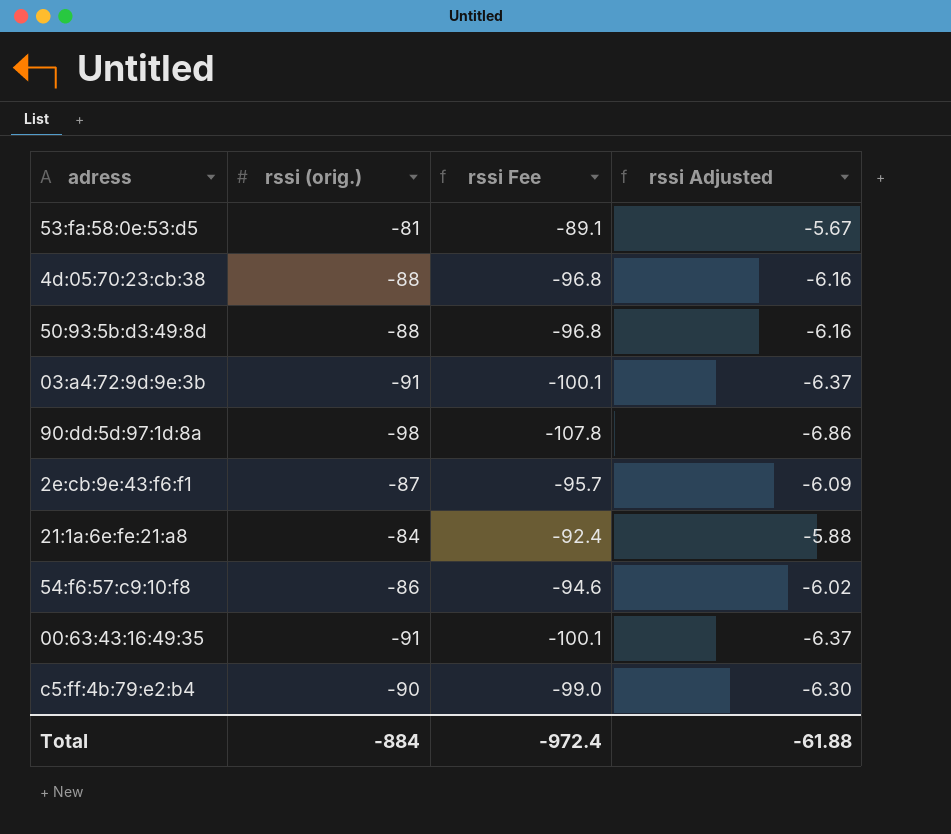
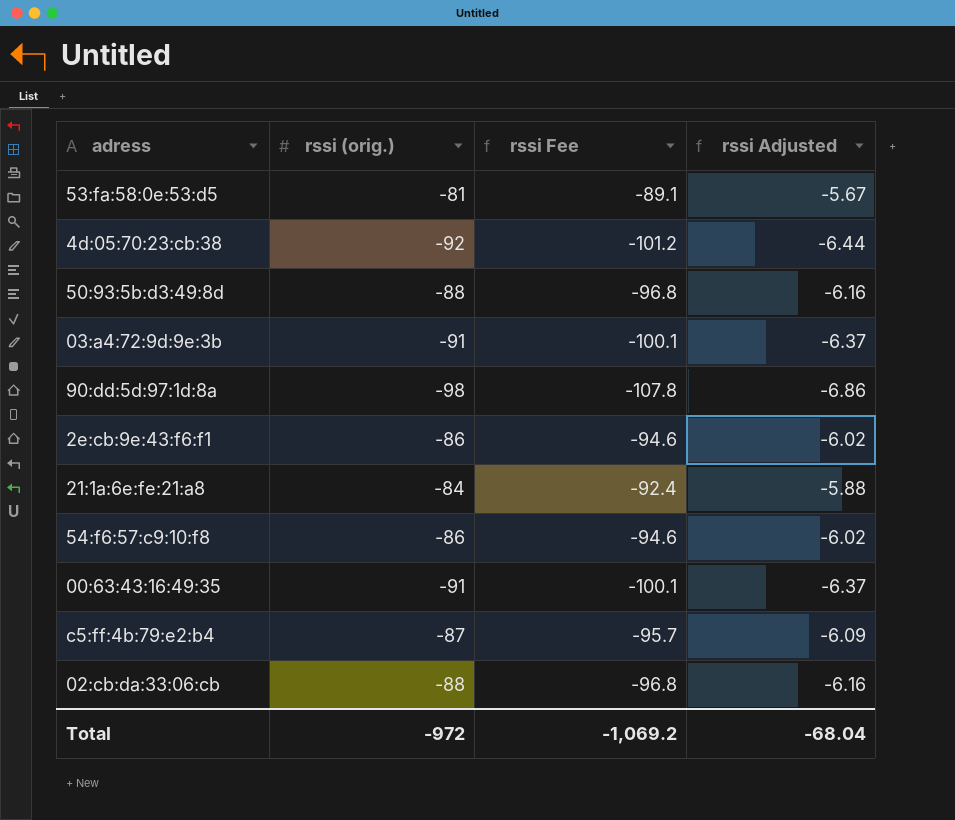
4d:05:70:23:cb:38 | rssi (orig.): -88 -> -92
4d:05:70:23:cb:38 | rssi Fee: -96.8 -> -101.2
4d:05:70:23:cb:38 | rssi Adjusted: -6.16 -> -6.44
2e:cb:9e:43:f6:f1 | rssi (orig.): -87 -> -86
2e:cb:9e:43:f6:f1 | rssi Fee: -95.7 -> -94.6
2e:cb:9e:43:f6:f1 | rssi Adjusted: -6.09 -> -6.02
c5:ff:4b:79:e2:b4 | rssi (orig.): -90 -> -87
c5:ff:4b:79:e2:b4 | rssi Fee: -99.0 -> -95.7
c5:ff:4b:79:e2:b4 | rssi Adjusted: -6.30 -> -6.09
row 02:cb:da:33:06:cb: none -> -88 | -96.8 | -6.16
Total | rssi (orig.): -884 -> -972
Total | rssi Fee: -972.4 -> -1,069.2
Total | rssi Adjusted: -61.88 -> -68.04

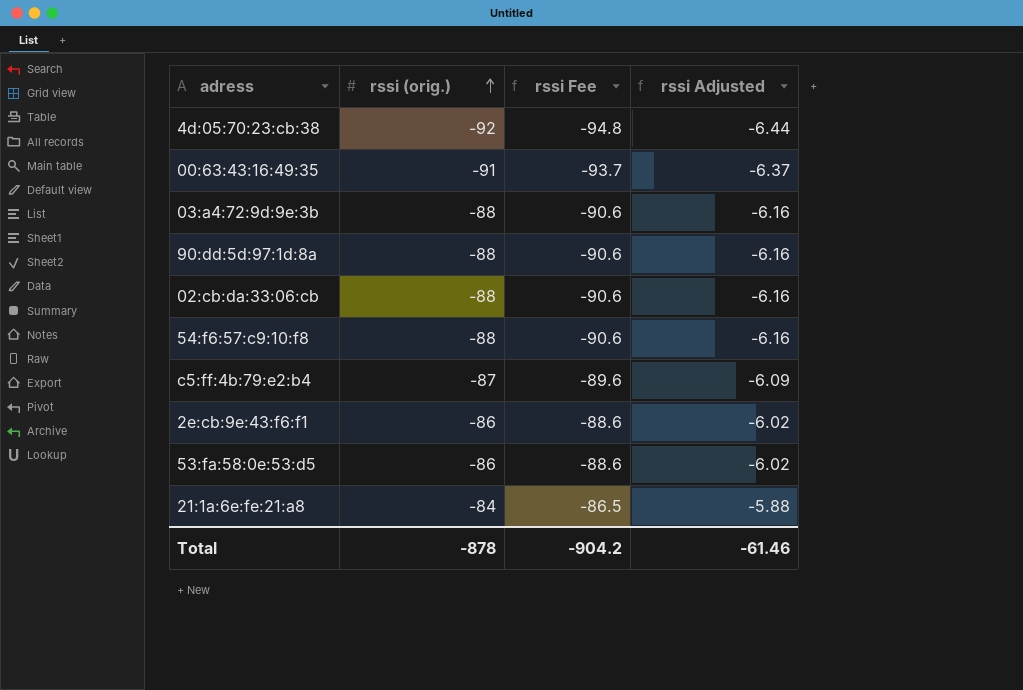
row order: none -> rssi (orig.) ascending
column rssi Fee | formula: [rssi (orig.)] * 1.1 -> [rssi (orig.)] * 1.03
row 50:93:5b:d3:49:8d: -88 | -96.8 | -6.16 -> none
03:a4:72:9d:9e:3b | rssi (orig.): -91 -> -88
03:a4:72:9d:9e:3b | rssi Adjusted: -6.37 -> -6.16
90:dd:5d:97:1d:8a | rssi (orig.): -98 -> -88
90:dd:5d:97:1d:8a | rssi Adjusted: -6.86 -> -6.16
54:f6:57:c9:10:f8 | rssi (orig.): -86 -> -88
54:f6:57:c9:10:f8 | rssi Adjusted: -6.02 -> -6.16
53:fa:58:0e:53:d5 | rssi (orig.): -81 -> -86
53:fa:58:0e:53:d5 | rssi Adjusted: -5.67 -> -6.02
Total | rssi (orig.): -972 -> -878
Total | rssi Fee: -1,069.2 -> -904.2
Total | rssi Adjusted: -68.04 -> -61.46

